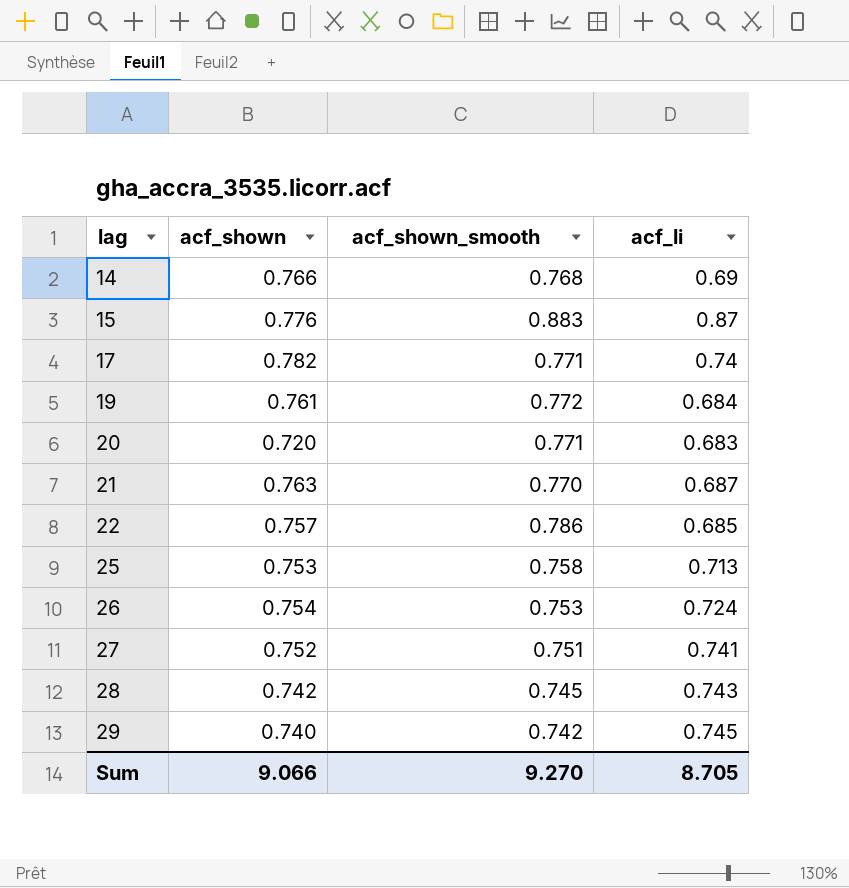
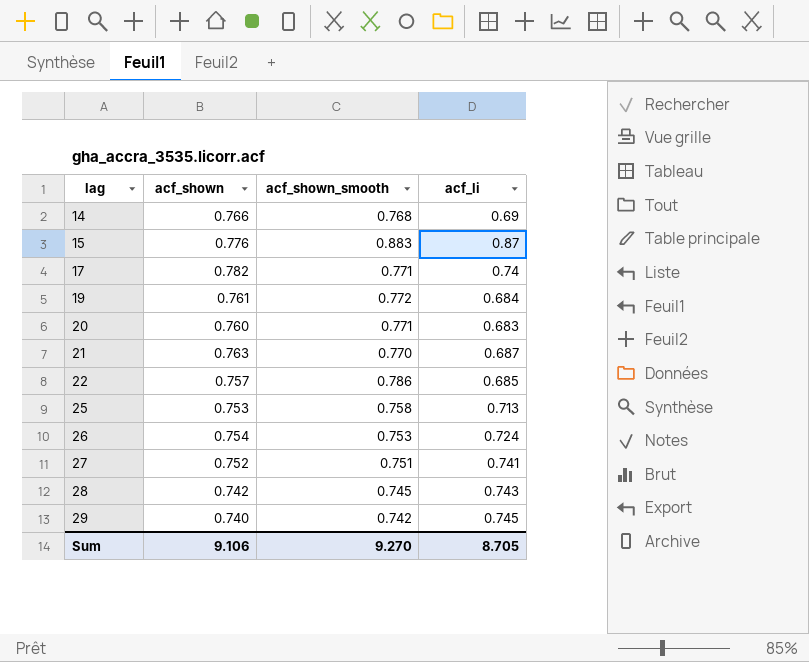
20 | acf_shown: 0.720 -> 0.760
Sum | acf_shown: 9.066 -> 9.106

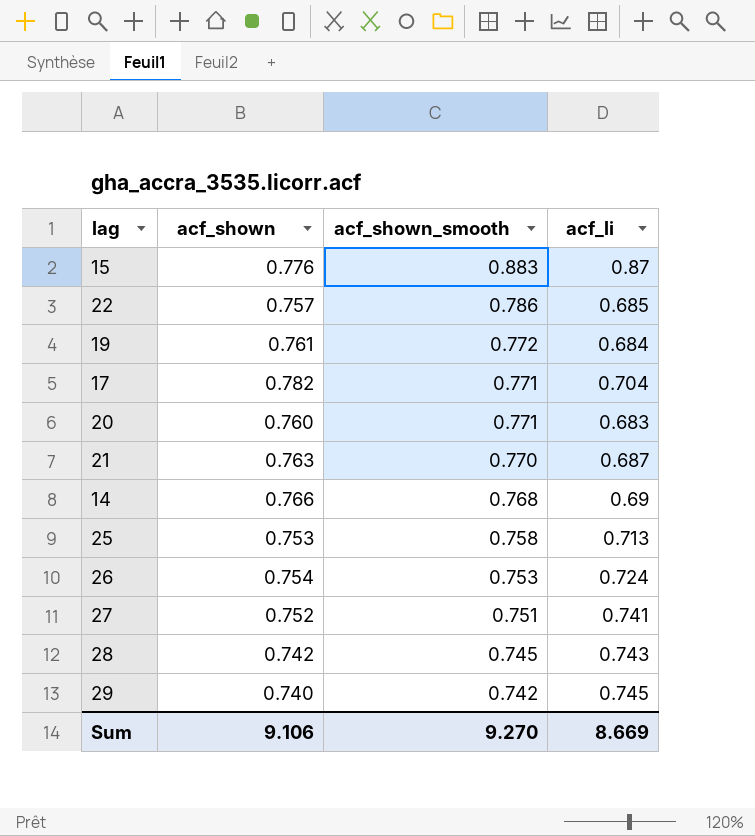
row order: lag ascending -> acf_shown_smooth descending
17 | acf_li: 0.74 -> 0.704
Sum | acf_li: 8.705 -> 8.669

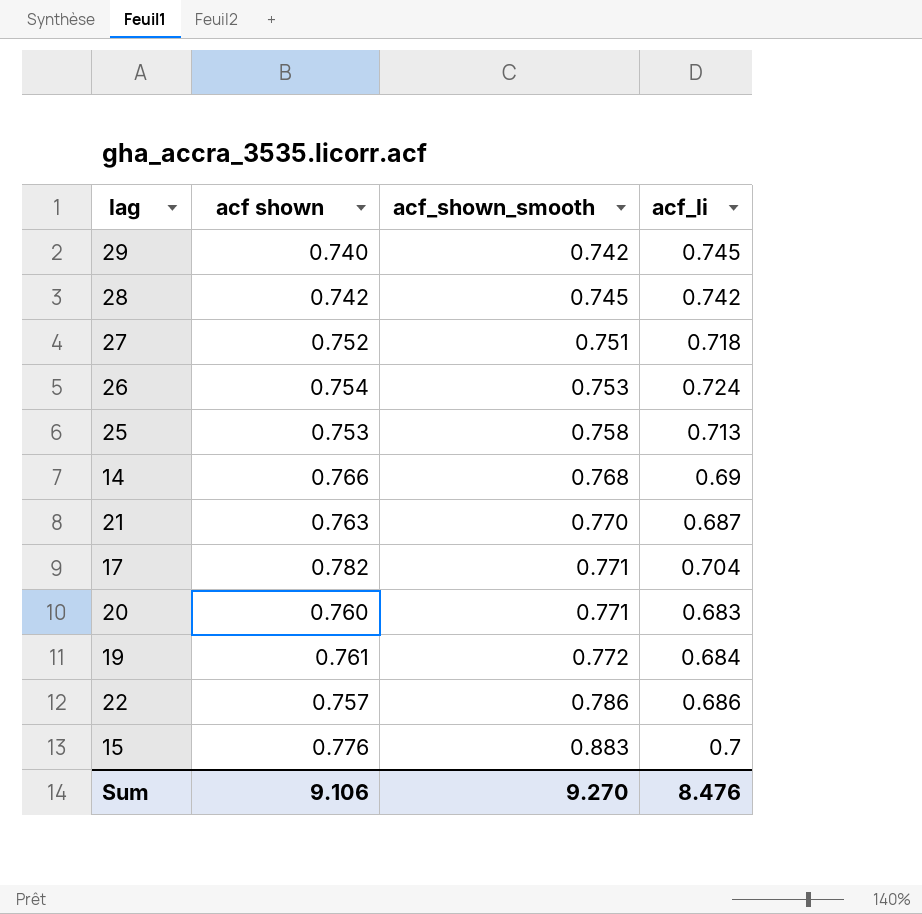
row order: acf_shown_smooth descending -> acf_shown_smooth ascending
column name: acf_shown -> acf shown
28 | acf_li: 0.743 -> 0.742
27 | acf_li: 0.741 -> 0.718
22 | acf_li: 0.685 -> 0.686
15 | acf_li: 0.87 -> 0.7
Sum | acf_li: 8.669 -> 8.476

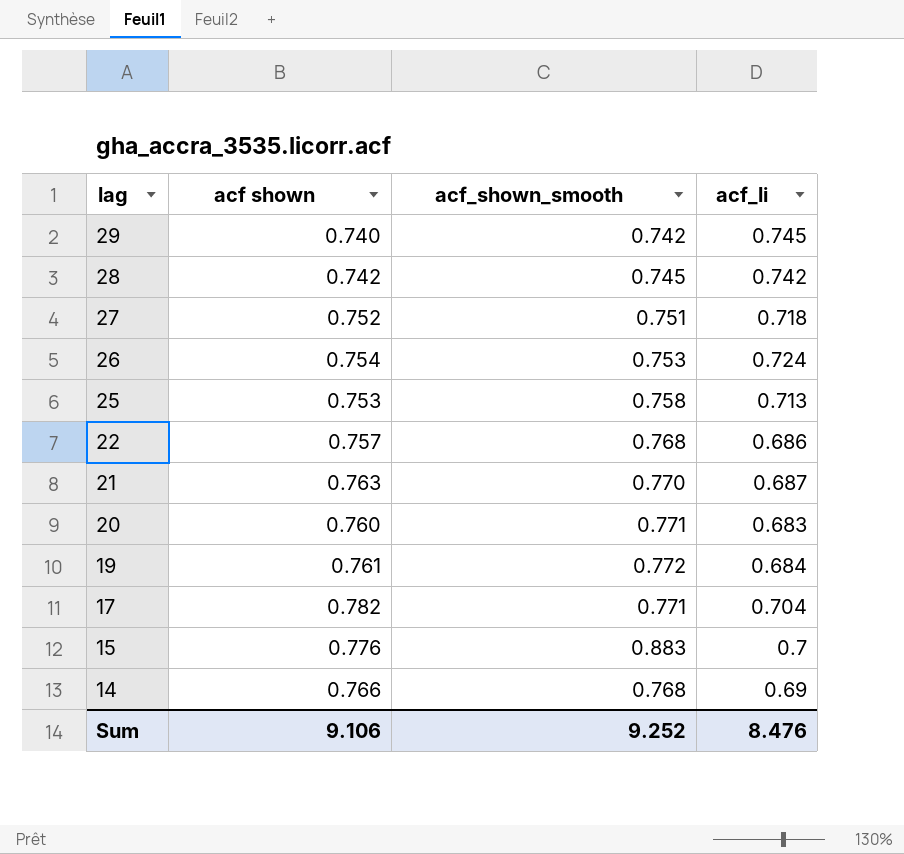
row order: acf_shown_smooth ascending -> lag descending
22 | acf_shown_smooth: 0.786 -> 0.768
Sum | acf_shown_smooth: 9.270 -> 9.252

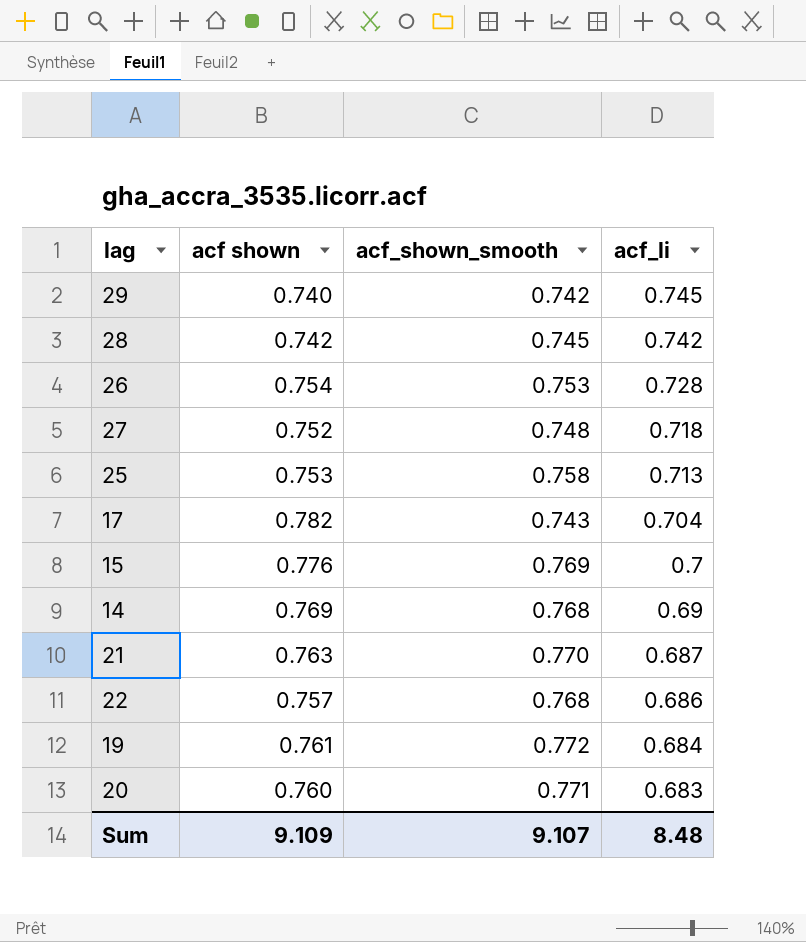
row order: lag descending -> acf_li descending
26 | acf_li: 0.724 -> 0.728
27 | acf_shown_smooth: 0.751 -> 0.748
17 | acf_shown_smooth: 0.771 -> 0.743
15 | acf_shown_smooth: 0.883 -> 0.769
14 | acf shown: 0.766 -> 0.769
Sum | acf shown: 9.106 -> 9.109
Sum | acf_shown_smooth: 9.252 -> 9.107
Sum | acf_li: 8.476 -> 8.48

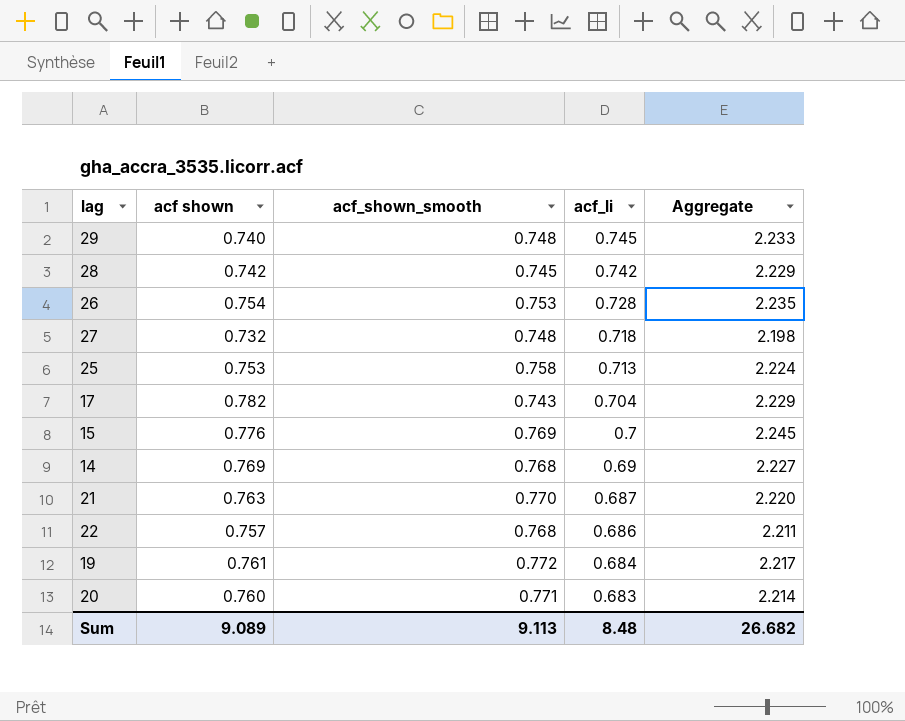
column Aggregate | formula: none -> [acf shown] + [acf_shown_smooth] + [acf_li]
29 | acf_shown_smooth: 0.742 -> 0.748
27 | acf shown: 0.752 -> 0.732
Sum | acf shown: 9.109 -> 9.089
Sum | acf_shown_smooth: 9.107 -> 9.113

